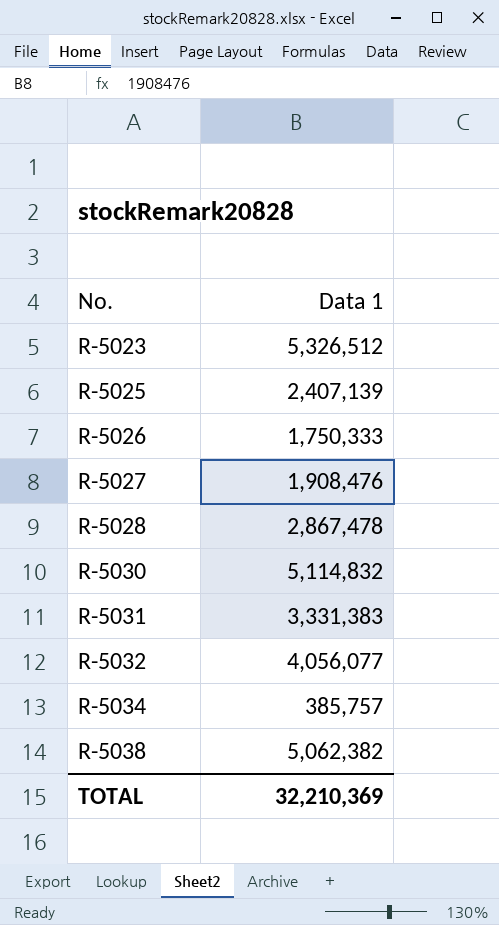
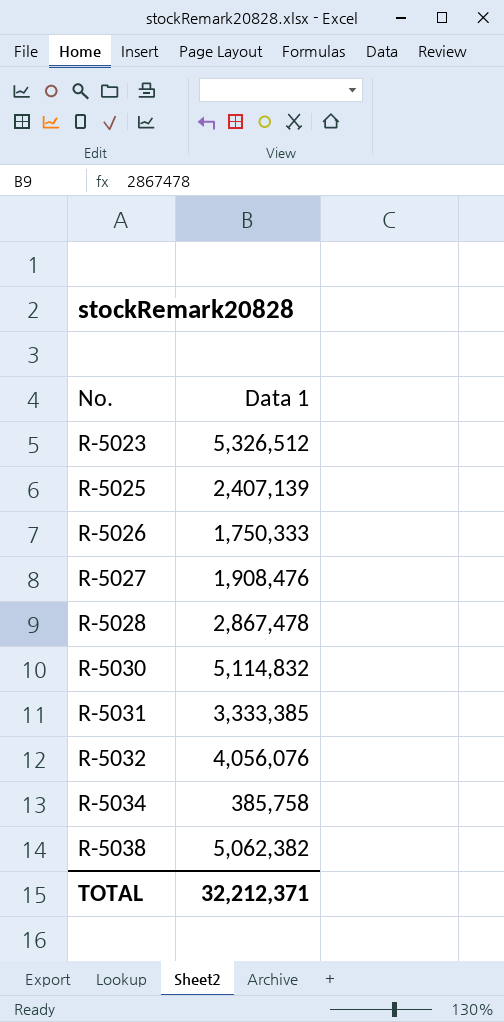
R-5031 | Data 1: 3,331,383 -> 3,333,385
R-5032 | Data 1: 4,056,077 -> 4,056,076
R-5034 | Data 1: 385,757 -> 385,758
TOTAL | Data 1: 32,210,369 -> 32,212,371

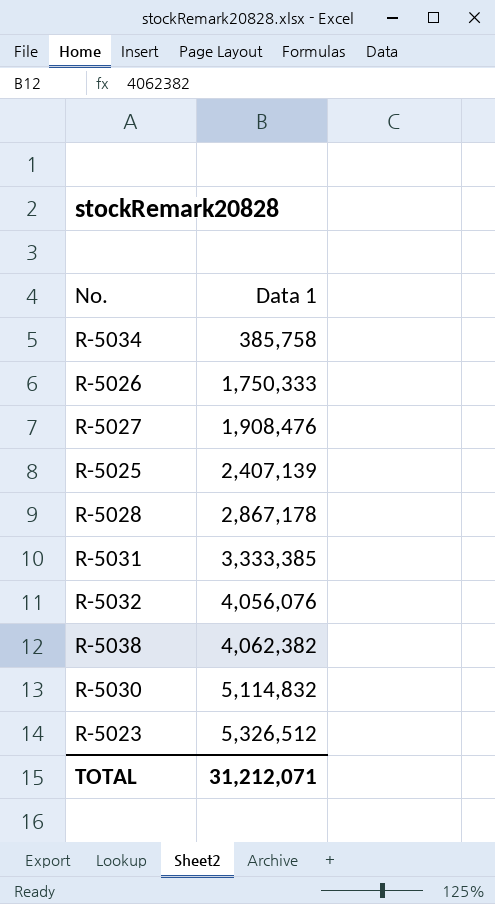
row order: No. ascending -> Data 1 ascending
R-5028 | Data 1: 2,867,478 -> 2,867,178
R-5038 | Data 1: 5,062,382 -> 4,062,382
TOTAL | Data 1: 32,212,371 -> 31,212,071

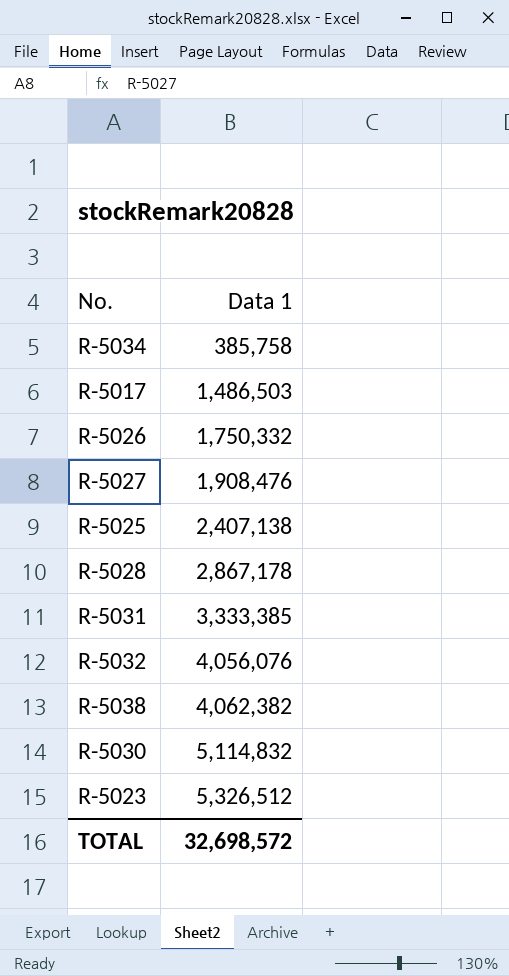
row R-5017: none -> 1,486,503
R-5026 | Data 1: 1,750,333 -> 1,750,332
R-5025 | Data 1: 2,407,139 -> 2,407,138
TOTAL | Data 1: 31,212,071 -> 32,698,572

